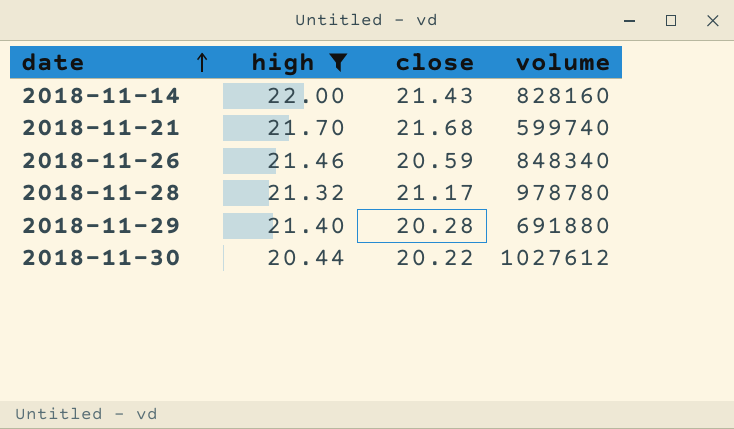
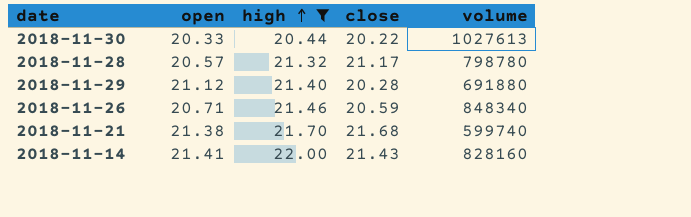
row order: date ascending -> high ascending
column open | position: none -> 2
2018-11-30 | volume: 1027612 -> 1027613
2018-11-28 | volume: 978780 -> 798780

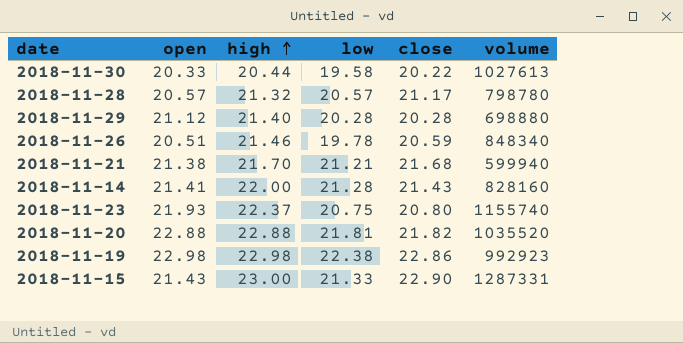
filter: high <= 22.00 -> none
column low | position: none -> 4
2018-11-29 | volume: 691880 -> 698880
2018-11-26 | open: 20.71 -> 20.51
2018-11-21 | volume: 599740 -> 599940

